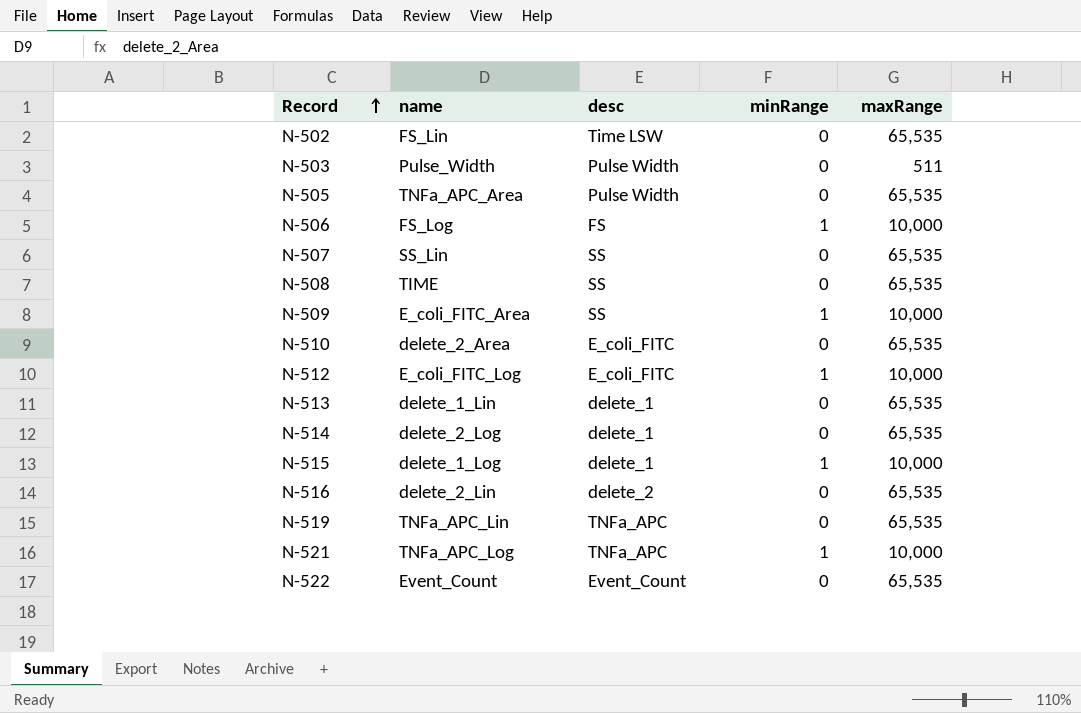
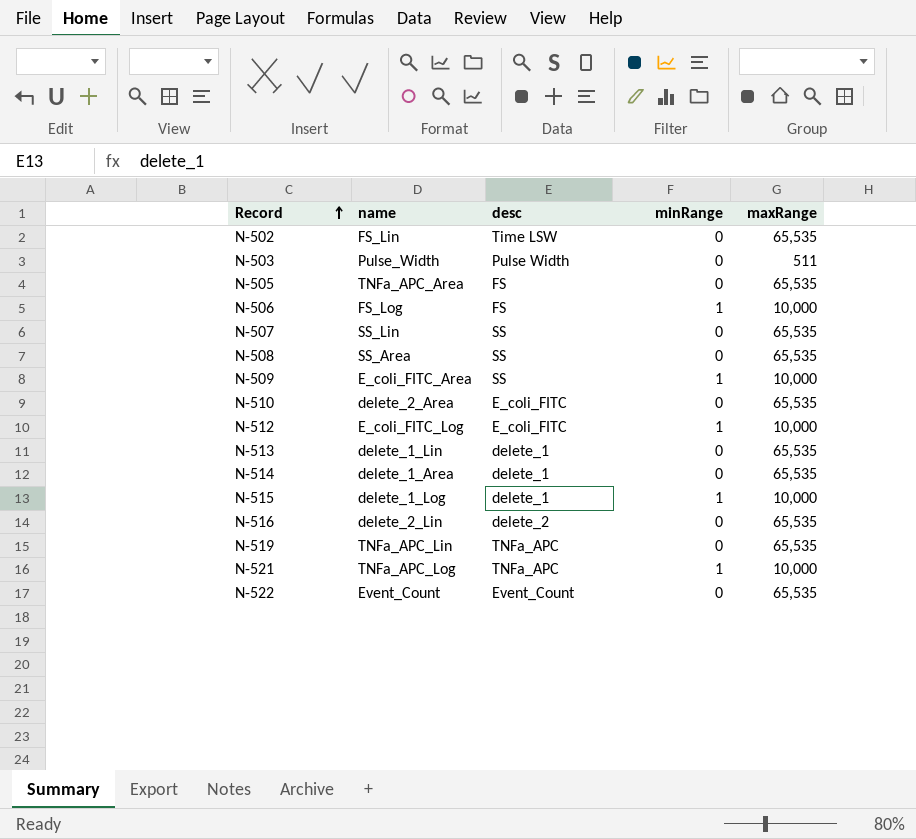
N-505 | desc: Pulse Width -> FS
N-508 | name: TIME -> SS_Area
N-514 | name: delete_2_Log -> delete_1_Area

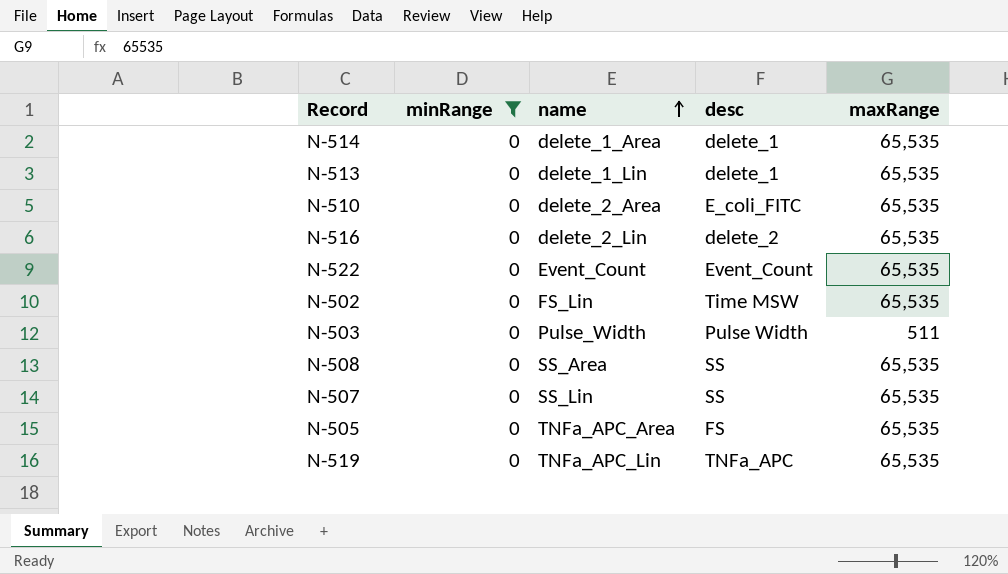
filter: none -> minRange = 0
row order: Record ascending -> name ascending
column minRange | position: 4 -> 2
N-502 | desc: Time LSW -> Time MSW

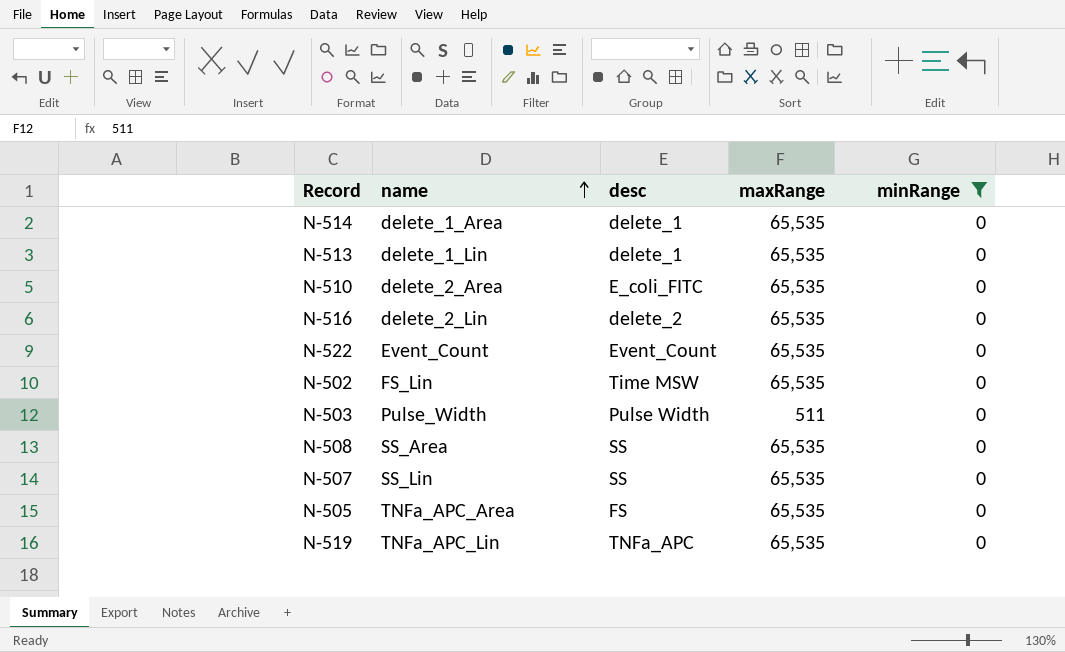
column minRange | position: 2 -> 5

